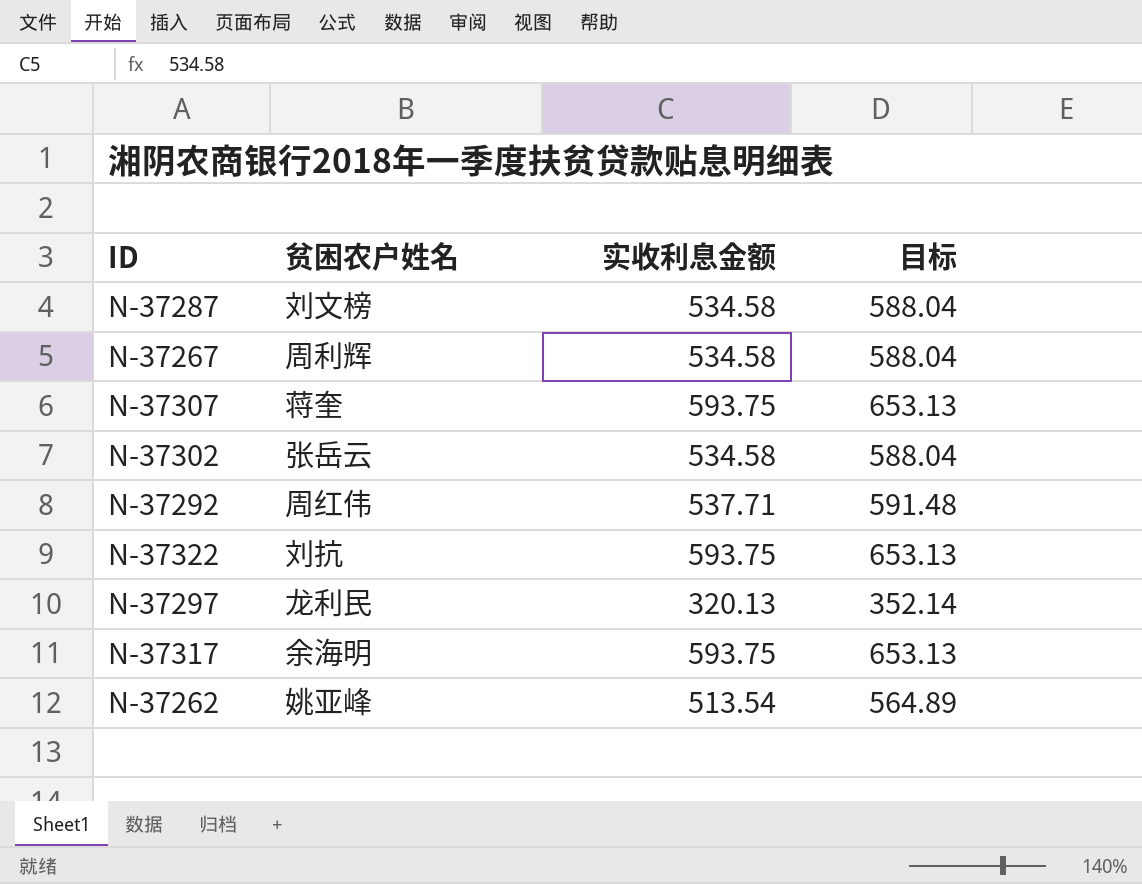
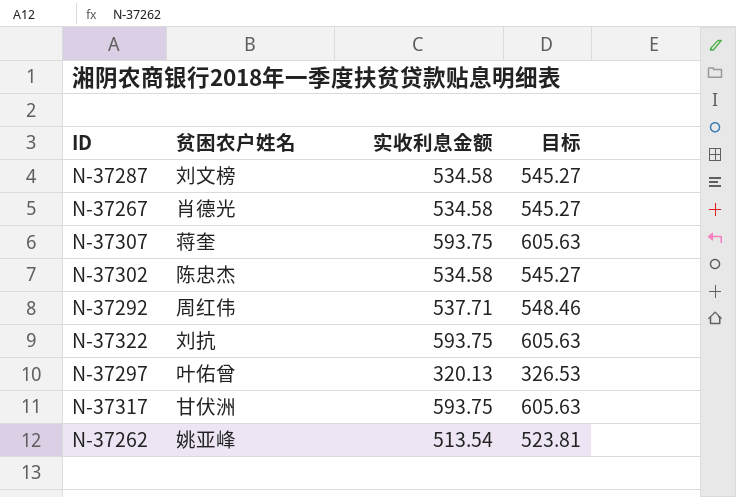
column 目标 | formula: [实收利息金额] * 1.1 -> [实收利息金额] * 1.02
N-37267 | 贫困农户姓名: 周利辉 -> 肖德光
N-37302 | 贫困农户姓名: 张岳云 -> 陈忠杰
N-37297 | 贫困农户姓名: 龙利民 -> 叶佑曾
N-37317 | 贫困农户姓名: 余海明 -> 甘伏洲

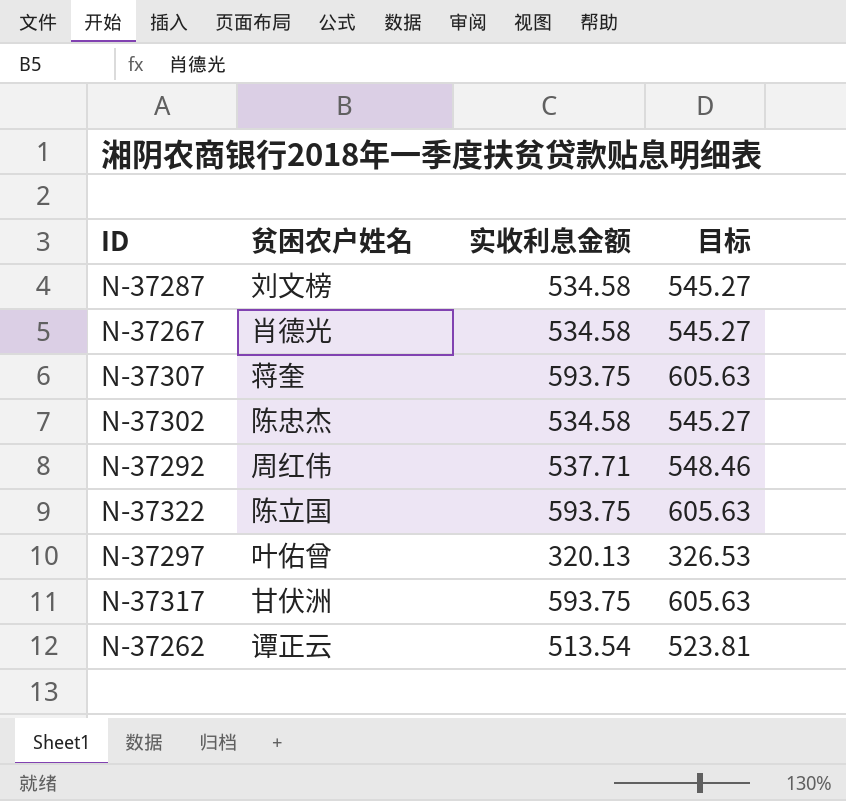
N-37322 | 贫困农户姓名: 刘抗 -> 陈立国
N-37262 | 贫困农户姓名: 姚亚峰 -> 谭正云

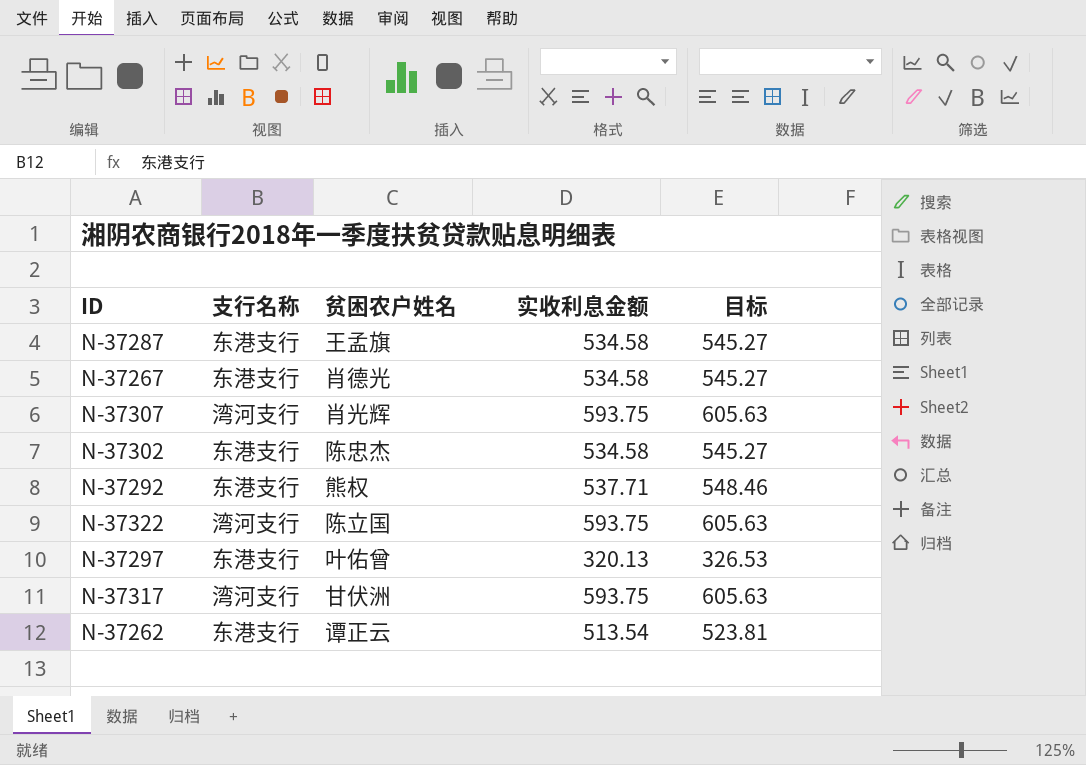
column 支行名称 | position: none -> 2
N-37287 | 贫困农户姓名: 刘文榜 -> 王孟旗
N-37307 | 贫困农户姓名: 蒋奎 -> 肖光辉
N-37292 | 贫困农户姓名: 周红伟 -> 熊权

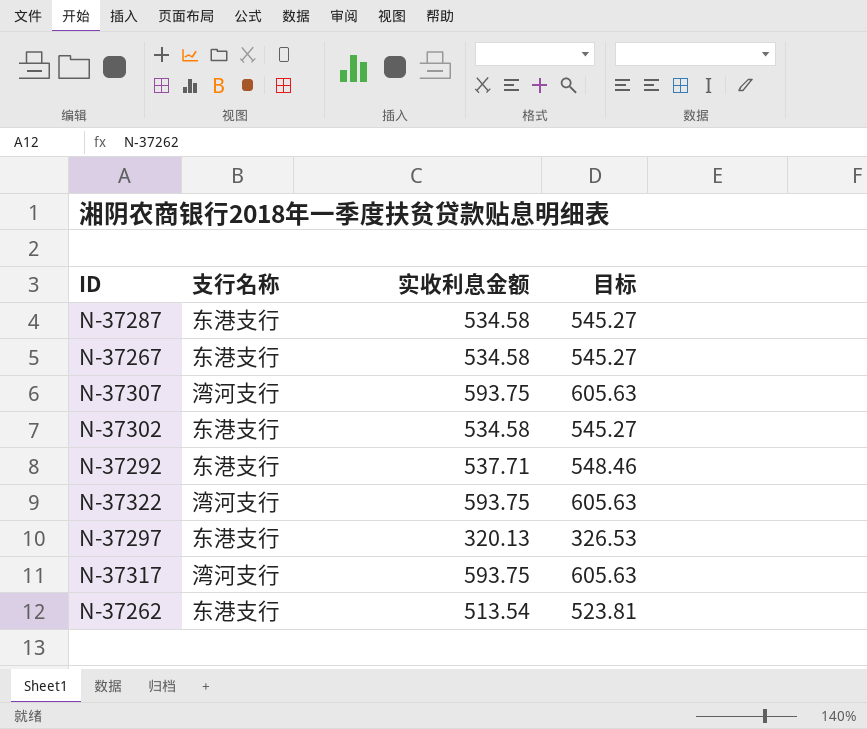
column 贫困农户姓名 | position: 3 -> none

